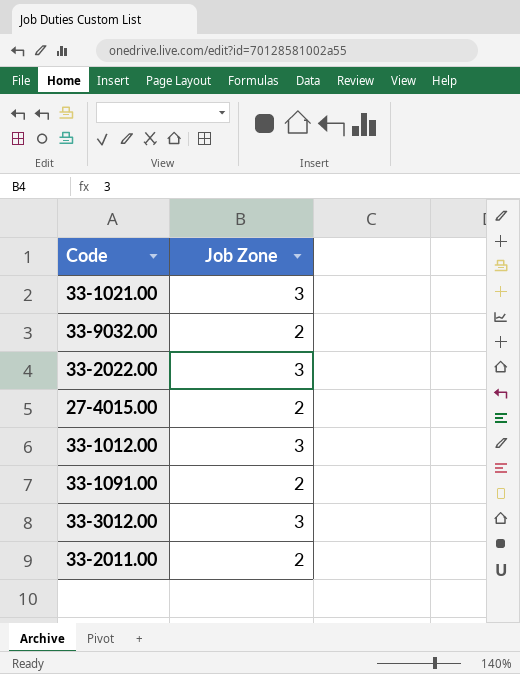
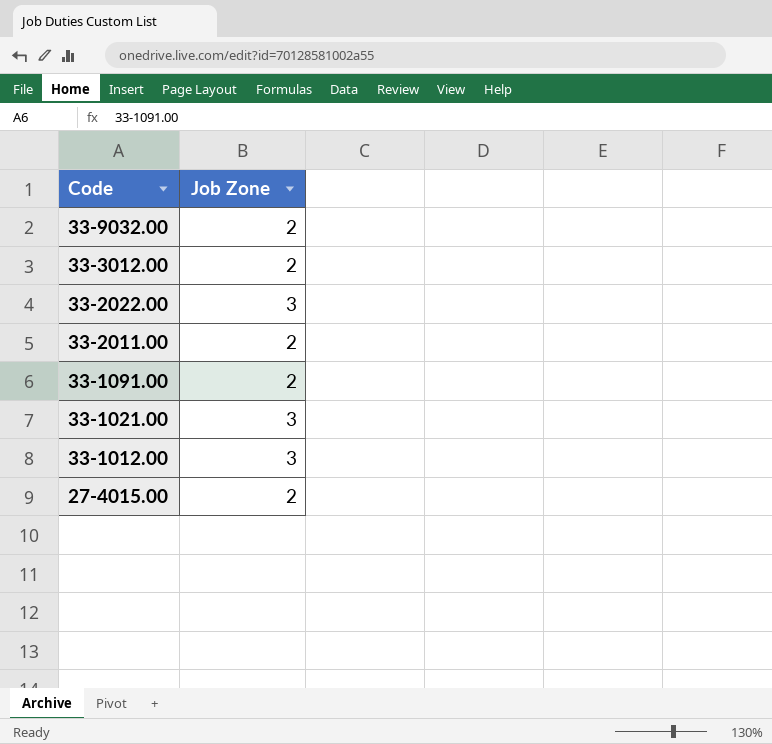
row order: none -> Code descending
33-3012.00 | Job Zone: 3 -> 2

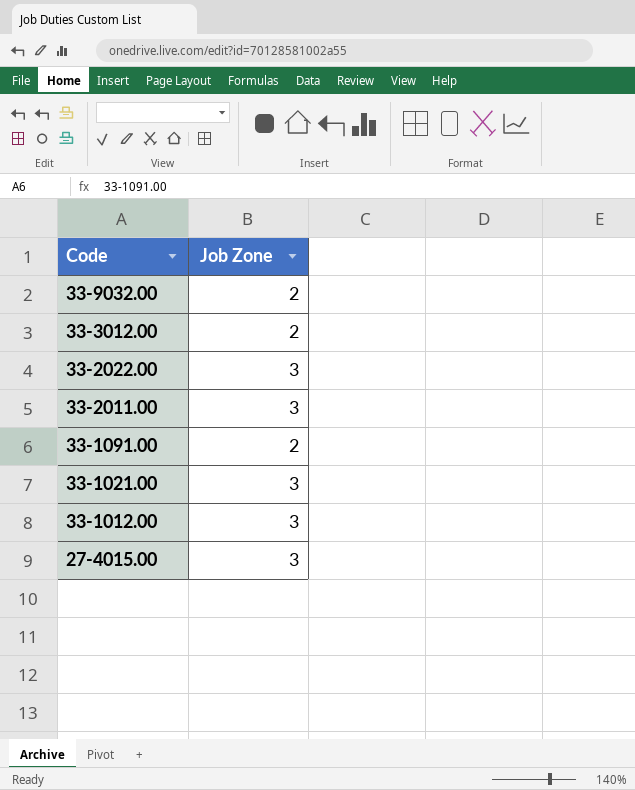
33-2011.00 | Job Zone: 2 -> 3
27-4015.00 | Job Zone: 2 -> 3

